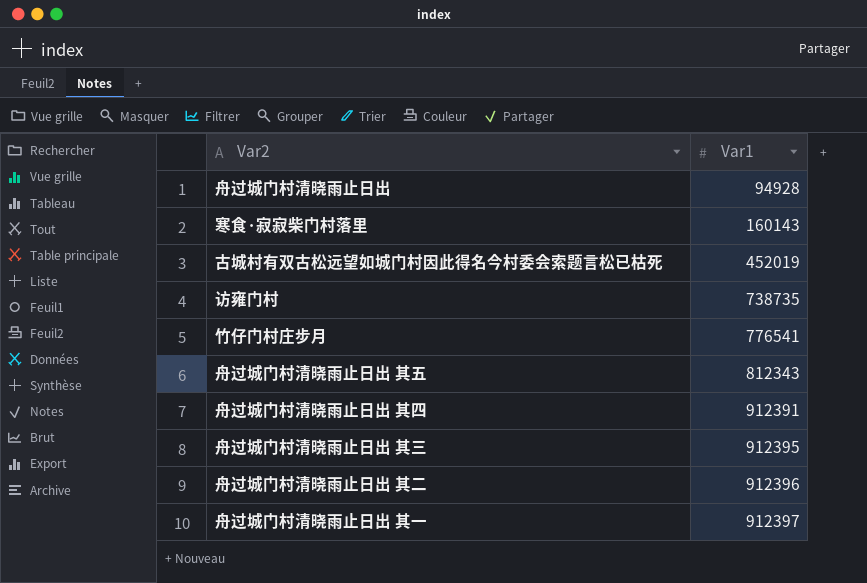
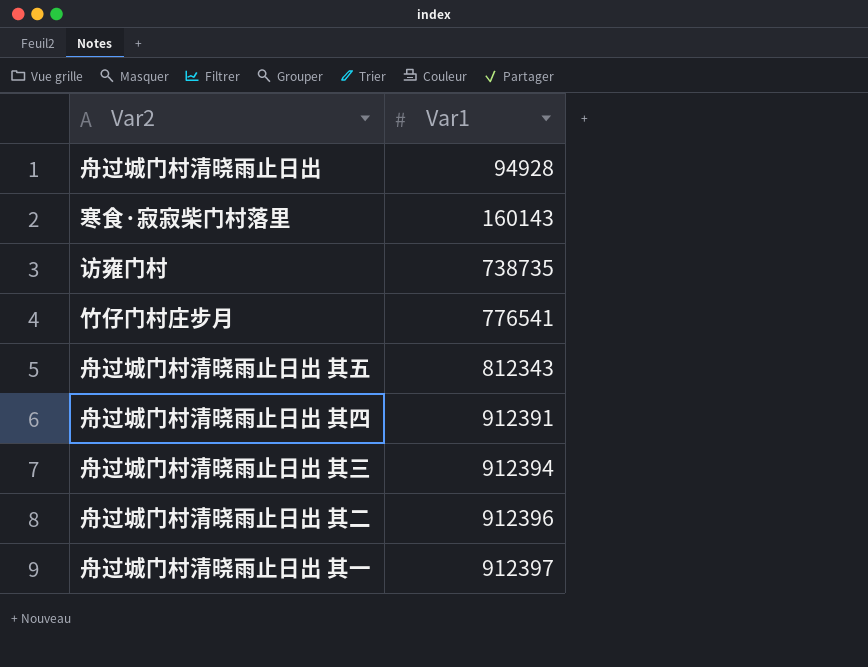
row 古城村有双古松远望如城门村因此得名今村委会索题言松已枯死: 452019 -> none
舟过城门村清晓雨止日出 其三 | Var1: 912395 -> 912394

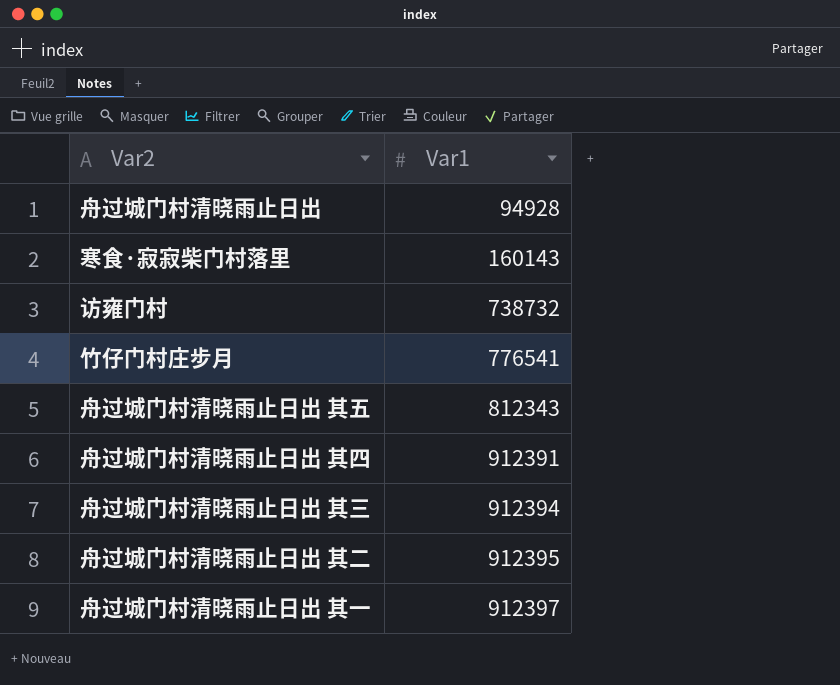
访雍门村 | Var1: 738735 -> 738732
舟过城门村清晓雨止日出 其二 | Var1: 912396 -> 912395

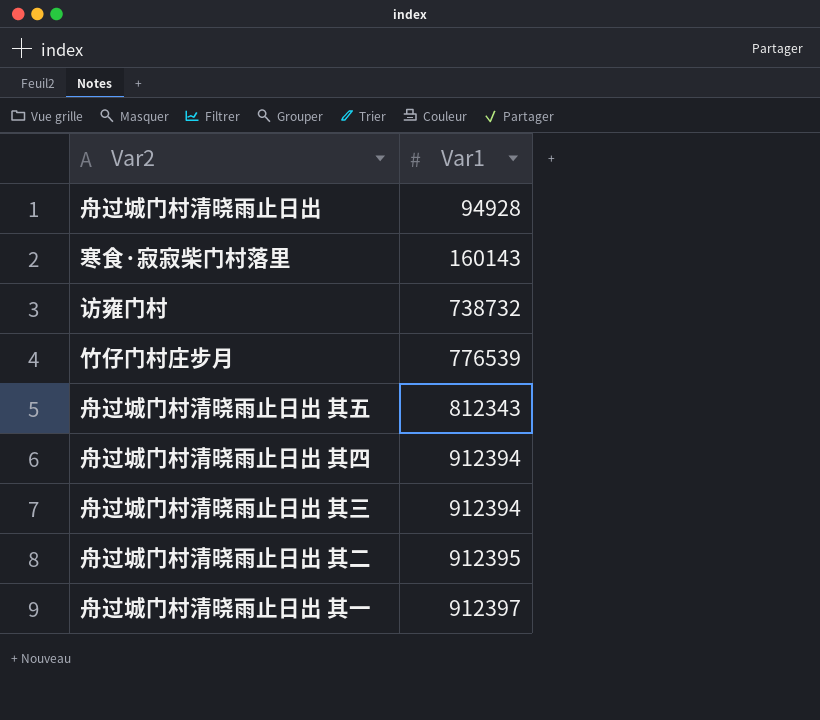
竹仔门村庄步月 | Var1: 776541 -> 776539
舟过城门村清晓雨止日出 其四 | Var1: 912391 -> 912394

